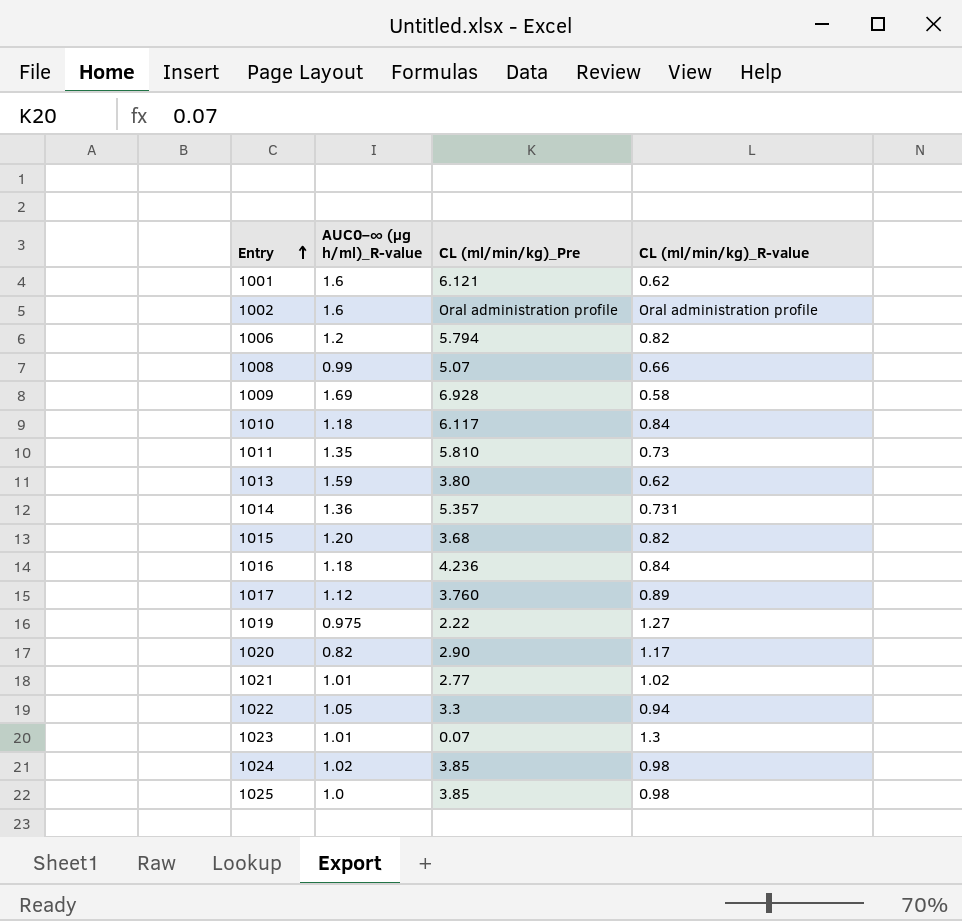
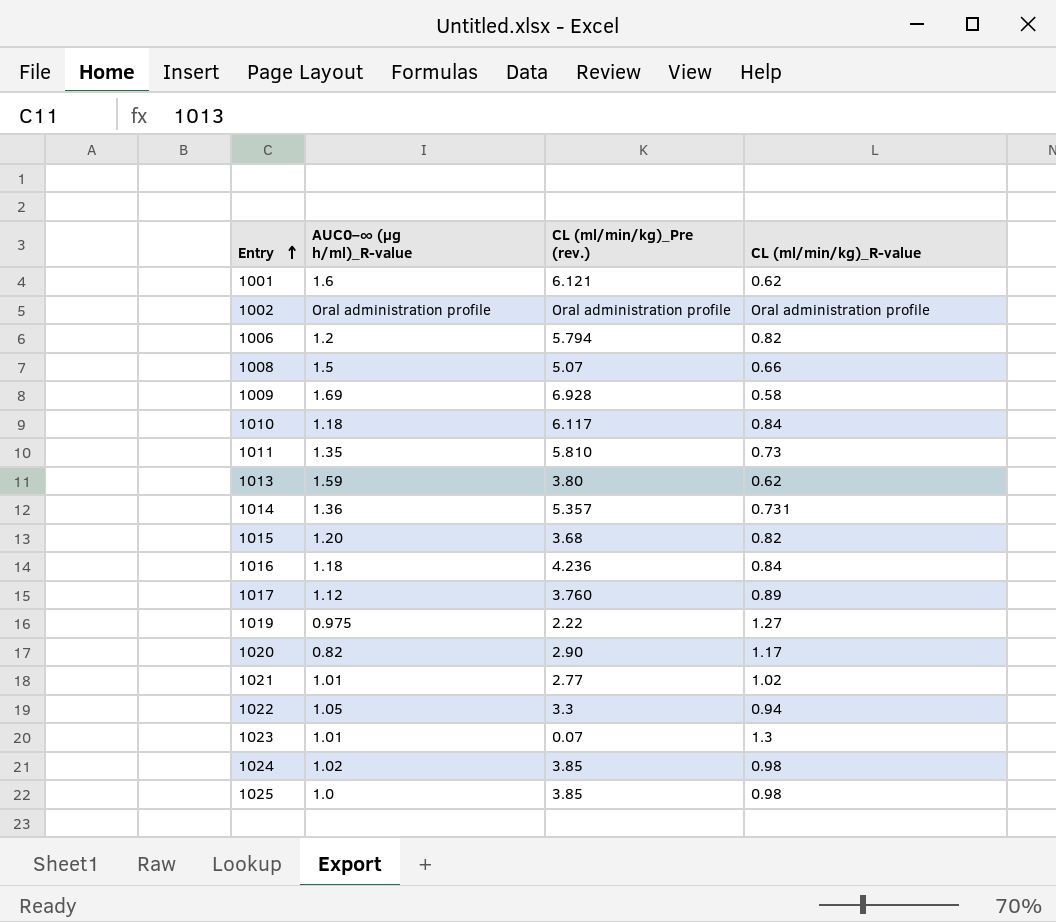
column name: CL (ml/min/kg)_Pre -> CL (ml/min/kg)_Pre (rev.)
1002 | AUC0–∞ (µg h/ml)_R-value: 1.6 -> Oral administration profile
1008 | AUC0–∞ (µg h/ml)_R-value: 0.99 -> 1.5

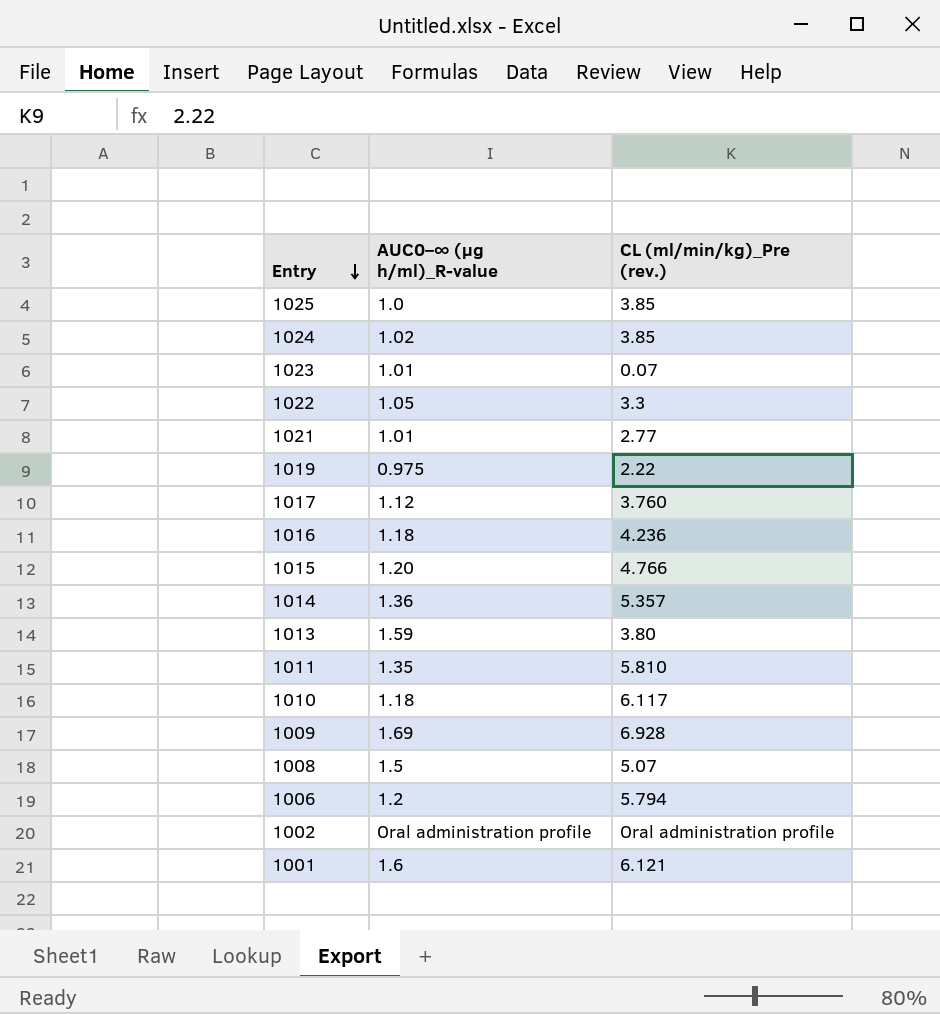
row order: Entry ascending -> Entry descending
column CL (ml/min/kg)_R-value | position: 4 -> none
row 1020: 0.82 | 2.90 | 1.17 -> none
1015 | CL (ml/min/kg)_Pre (rev.): 3.68 -> 4.766

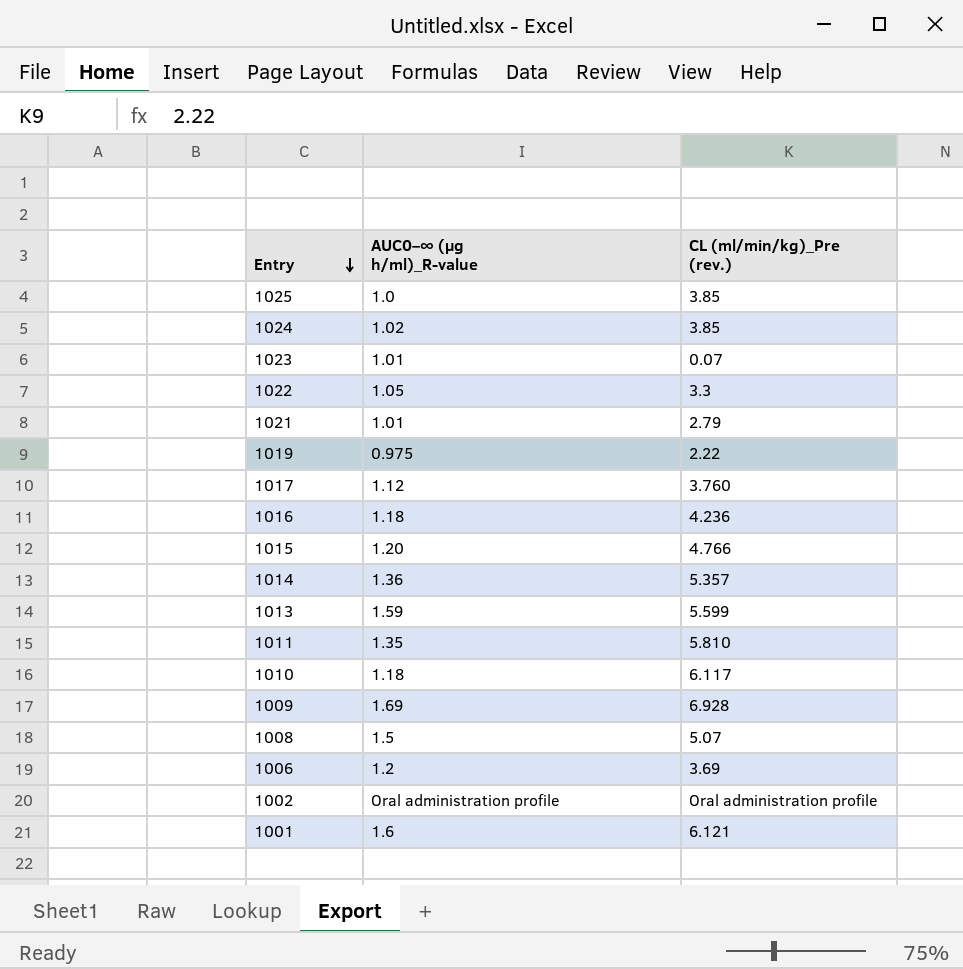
1021 | CL (ml/min/kg)_Pre (rev.): 2.77 -> 2.79
1013 | CL (ml/min/kg)_Pre (rev.): 3.80 -> 5.599
1006 | CL (ml/min/kg)_Pre (rev.): 5.794 -> 3.69

